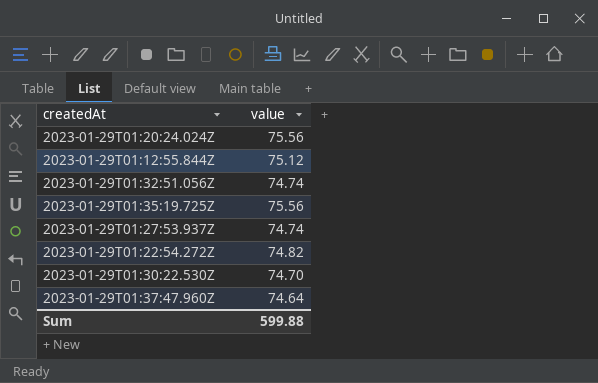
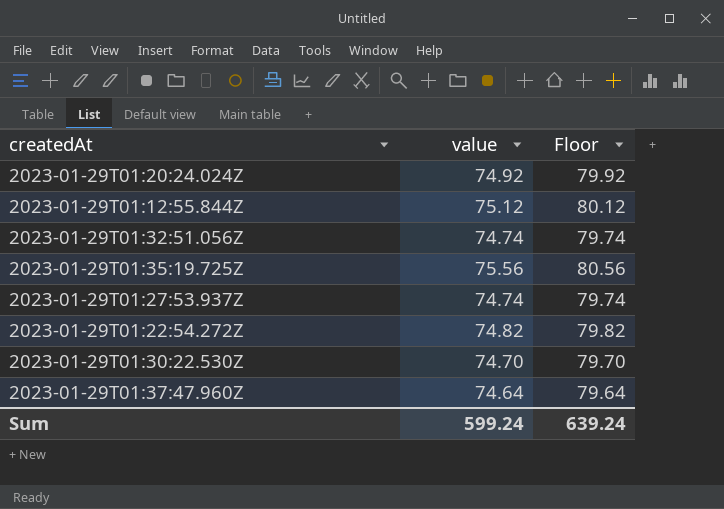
column Floor | formula: none -> [value] + 5
2023-01-29T01:20:24.024Z | value: 75.56 -> 74.92
Sum | value: 599.88 -> 599.24

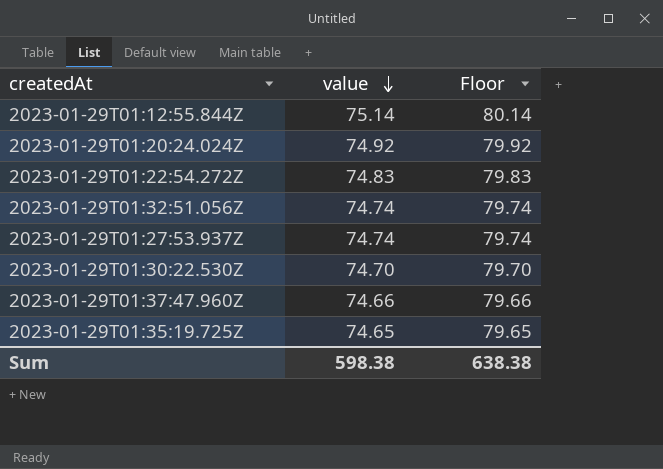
row order: none -> value descending
2023-01-29T01:12:55.844Z | value: 75.12 -> 75.14
2023-01-29T01:12:55.844Z | Floor: 80.12 -> 80.14
2023-01-29T01:22:54.272Z | value: 74.82 -> 74.83
2023-01-29T01:22:54.272Z | Floor: 79.82 -> 79.83
2023-01-29T01:37:47.960Z | value: 74.64 -> 74.66
2023-01-29T01:37:47.960Z | Floor: 79.64 -> 79.66
2023-01-29T01:35:19.725Z | value: 75.56 -> 74.65
2023-01-29T01:35:19.725Z | Floor: 80.56 -> 79.65
Sum | value: 599.24 -> 598.38
Sum | Floor: 639.24 -> 638.38

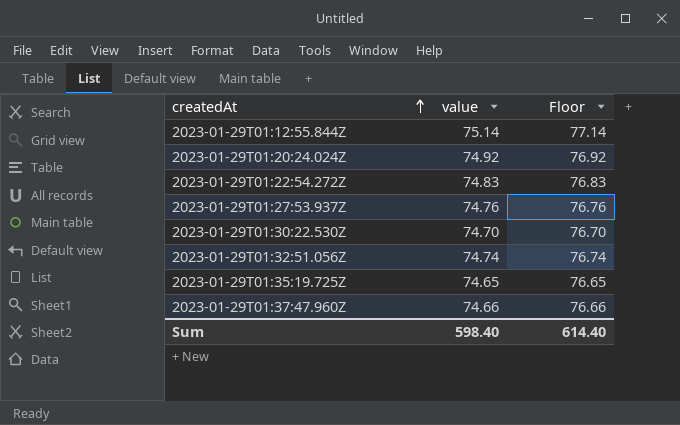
row order: value descending -> createdAt ascending
column Floor | formula: [value] + 5 -> [value] + 2
2023-01-29T01:27:53.937Z | value: 74.74 -> 74.76
Sum | value: 598.38 -> 598.40
Sum | Floor: 638.38 -> 614.40

